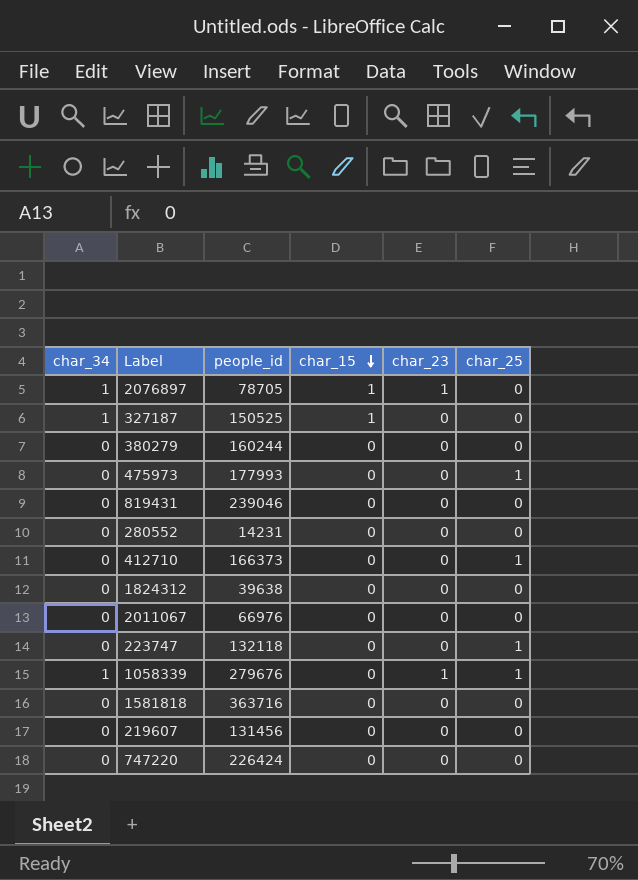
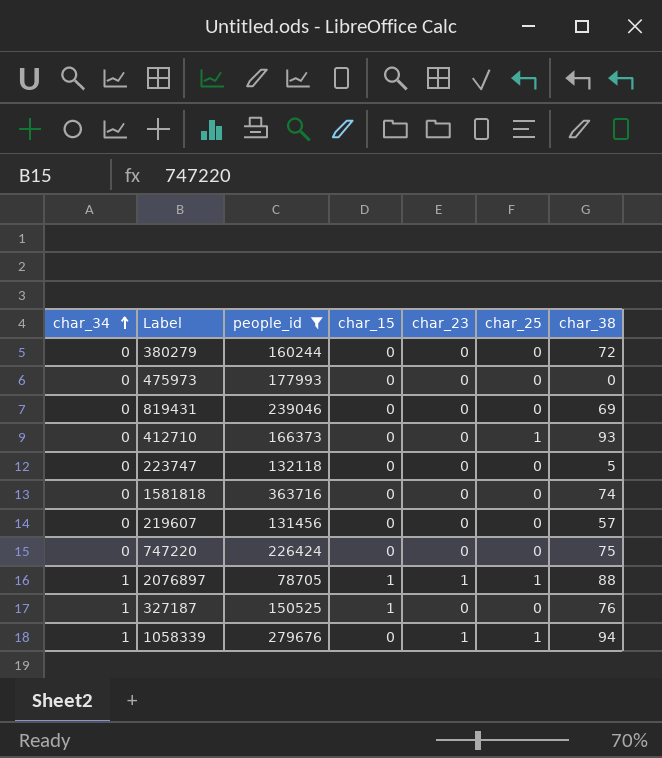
filter: none -> people_id >= 78705
row order: char_15 descending -> char_34 ascending
column char_38 | position: none -> 7
475973 | char_25: 1 -> 0
223747 | char_25: 1 -> 0
2076897 | char_25: 0 -> 1

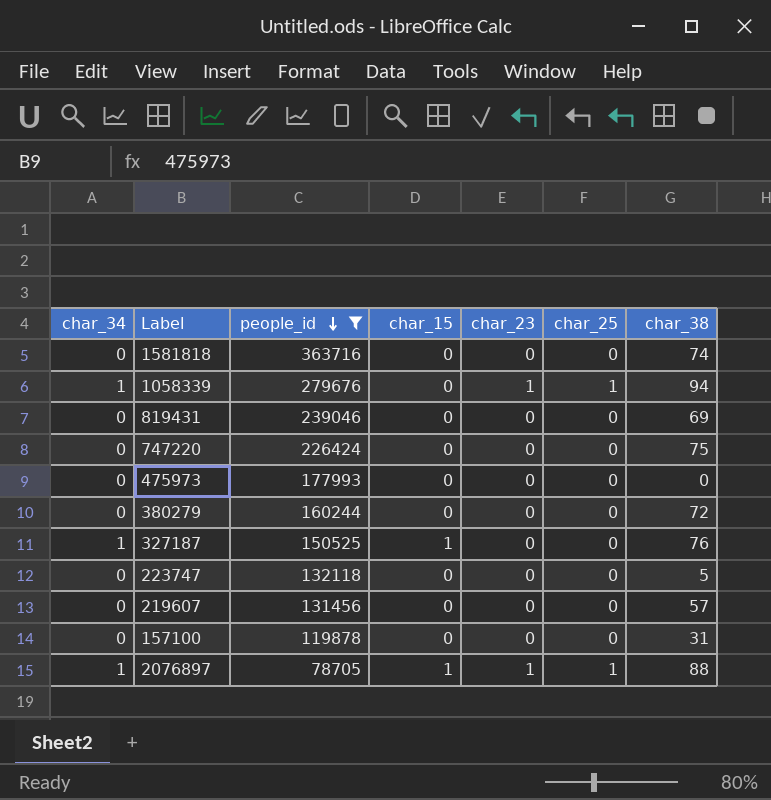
row order: char_34 ascending -> people_id descending
row 412710: 0 | 166373 | 0 | 0 | 1 | 93 -> none
row 157100: none -> 0 | 119878 | 0 | 0 | 0 | 31

